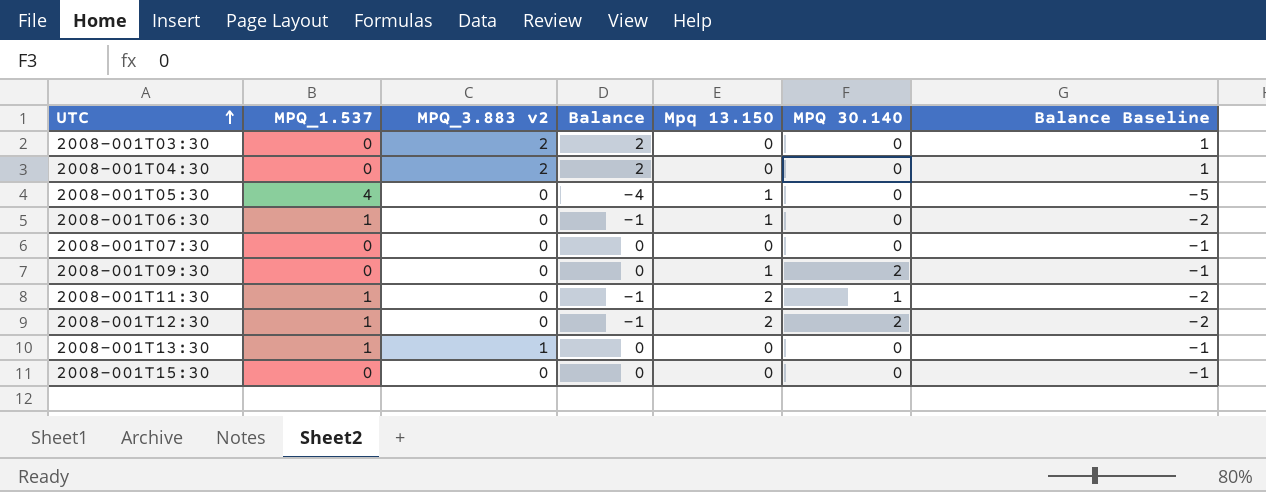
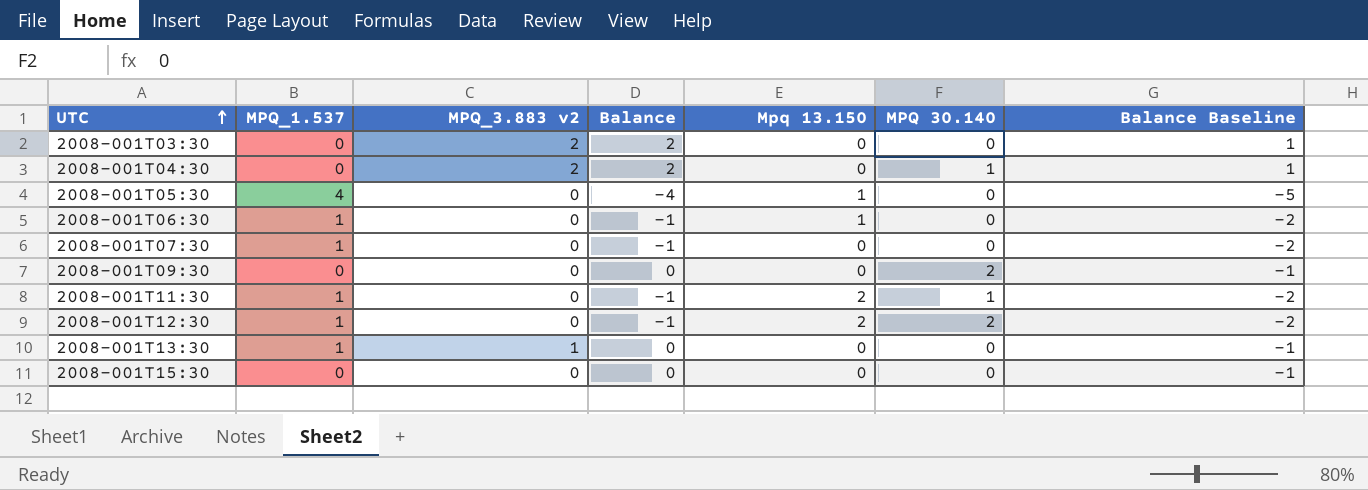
2008-001T04:30 | MPQ 30.140: 0 -> 1
2008-001T07:30 | MPQ_1.537: 0 -> 1
2008-001T07:30 | Balance: 0 -> -1
2008-001T07:30 | Balance Baseline: -1 -> -2
2008-001T09:30 | Mpq 13.150: 1 -> 0

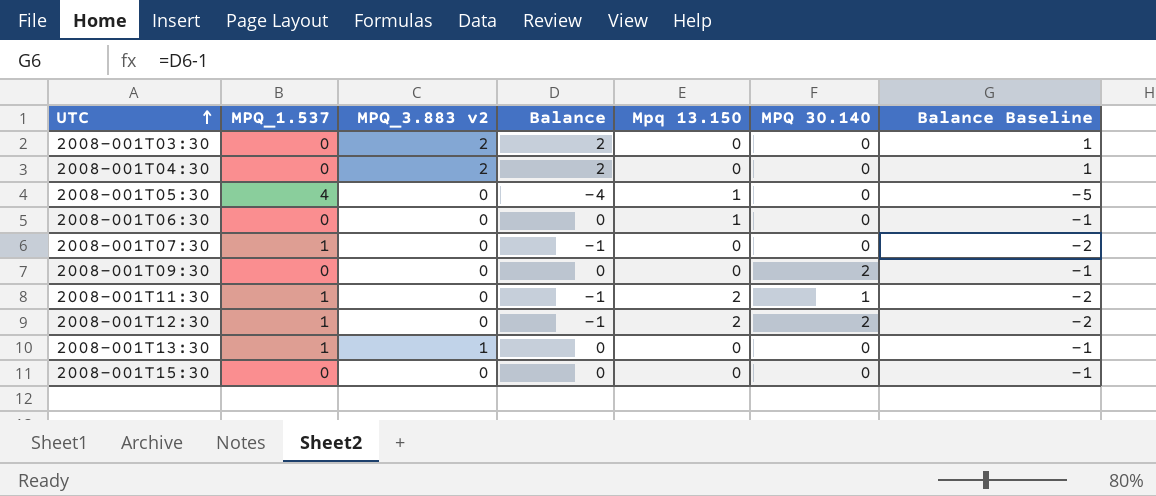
2008-001T04:30 | MPQ 30.140: 1 -> 0
2008-001T06:30 | MPQ_1.537: 1 -> 0
2008-001T06:30 | Balance: -1 -> 0
2008-001T06:30 | Balance Baseline: -2 -> -1

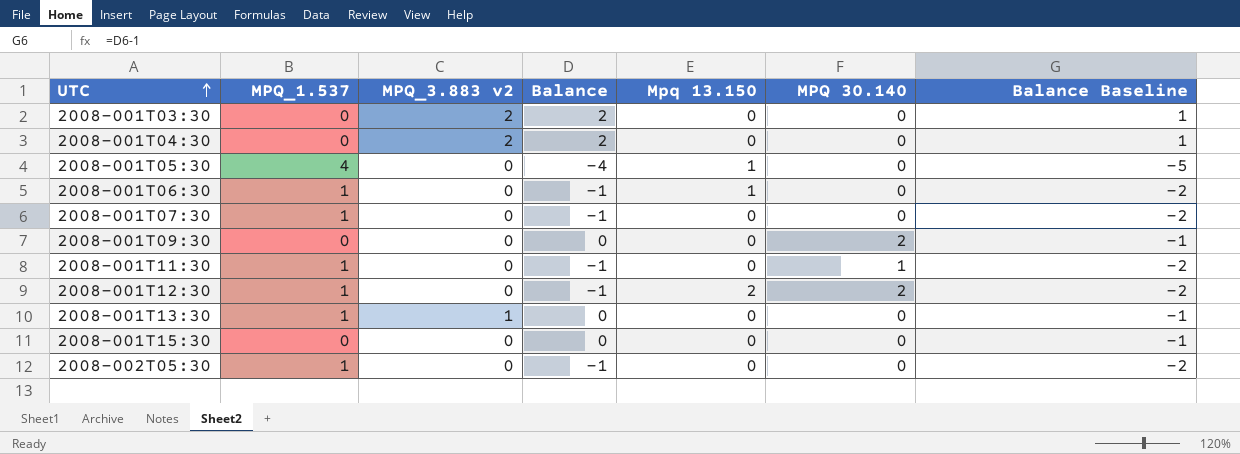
2008-001T06:30 | MPQ_1.537: 0 -> 1
2008-001T06:30 | Balance: 0 -> -1
2008-001T06:30 | Balance Baseline: -1 -> -2
2008-001T11:30 | Mpq 13.150: 2 -> 0
row 2008-002T05:30: none -> 1 | 0 | -1 | 0 | 0 | -2

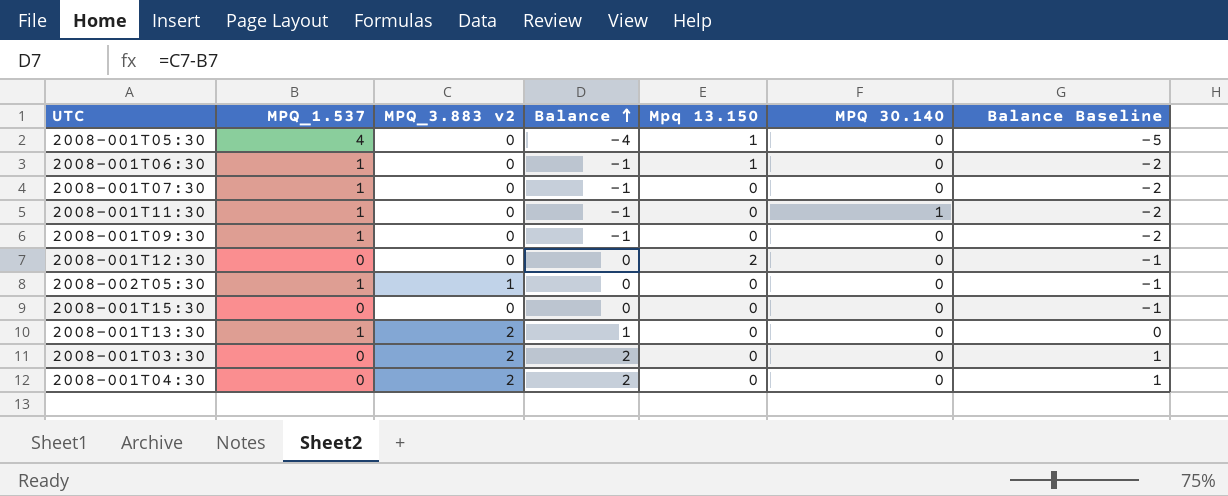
row order: UTC ascending -> Balance ascending
2008-001T09:30 | MPQ_1.537: 0 -> 1
2008-001T09:30 | Balance: 0 -> -1
2008-001T09:30 | MPQ 30.140: 2 -> 0
2008-001T09:30 | Balance Baseline: -1 -> -2
2008-001T12:30 | MPQ_1.537: 1 -> 0
2008-001T12:30 | Balance: -1 -> 0
2008-001T12:30 | MPQ 30.140: 2 -> 0
2008-001T12:30 | Balance Baseline: -2 -> -1
2008-002T05:30 | MPQ_3.883 v2: 0 -> 1
2008-002T05:30 | Balance: -1 -> 0
2008-002T05:30 | Balance Baseline: -2 -> -1
2008-001T13:30 | MPQ_3.883 v2: 1 -> 2
2008-001T13:30 | Balance: 0 -> 1
2008-001T13:30 | Balance Baseline: -1 -> 0

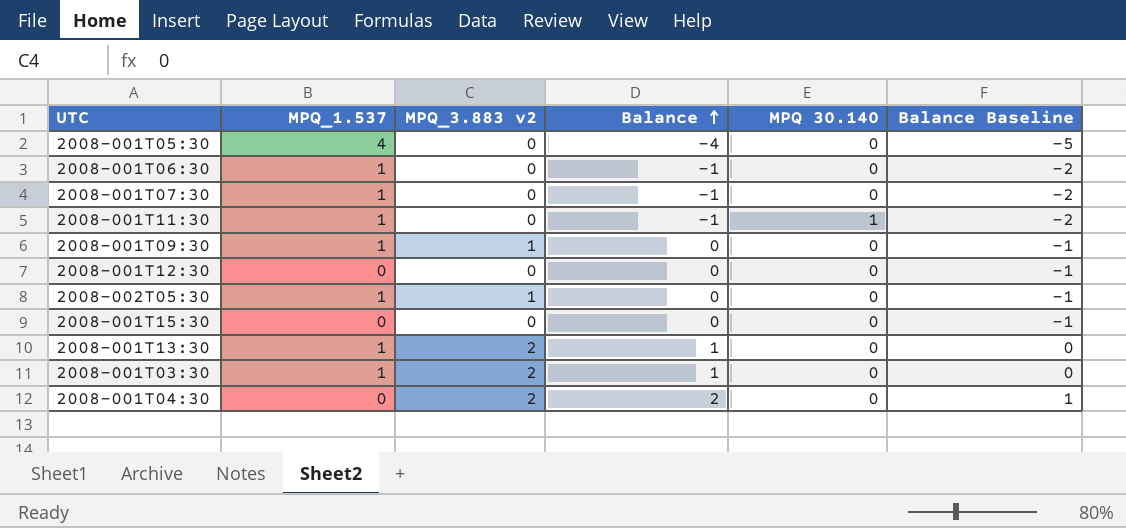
column Mpq 13.150 | position: 5 -> none
2008-001T09:30 | MPQ_3.883 v2: 0 -> 1
2008-001T09:30 | Balance: -1 -> 0
2008-001T09:30 | Balance Baseline: -2 -> -1
2008-001T03:30 | MPQ_1.537: 0 -> 1
2008-001T03:30 | Balance: 2 -> 1
2008-001T03:30 | Balance Baseline: 1 -> 0

